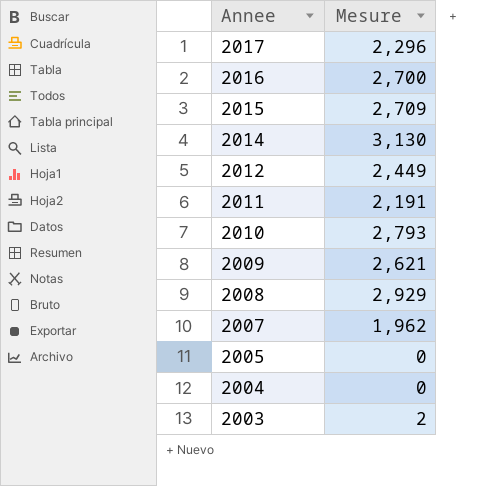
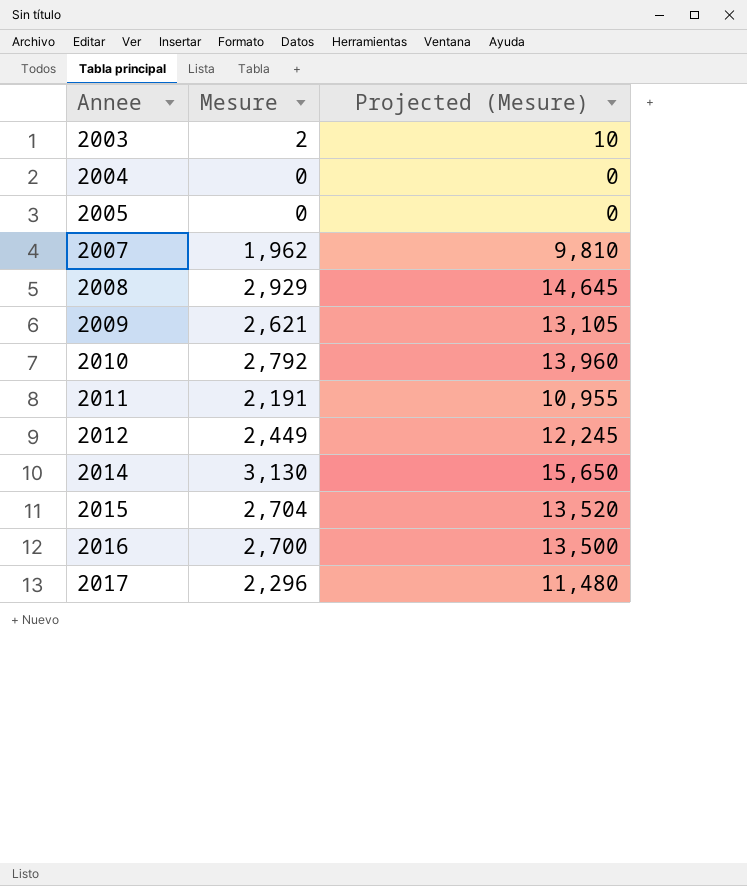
row order: Annee descending -> Annee ascending
column Projected (Mesure) | formula: none -> [Mesure] * 5
2010 | Mesure: 2,793 -> 2,792
2015 | Mesure: 2,709 -> 2,704

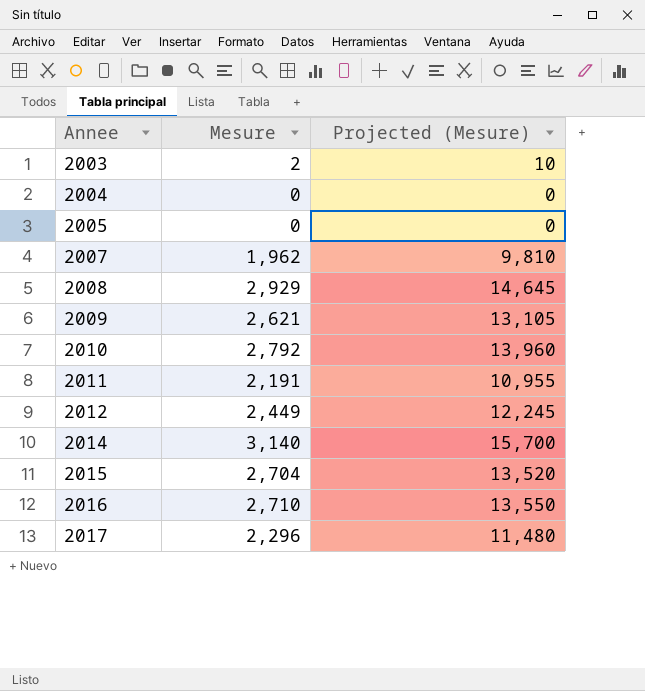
2014 | Mesure: 3,130 -> 3,140
2014 | Projected (Mesure): 15,650 -> 15,700
2016 | Mesure: 2,700 -> 2,710
2016 | Projected (Mesure): 13,500 -> 13,550

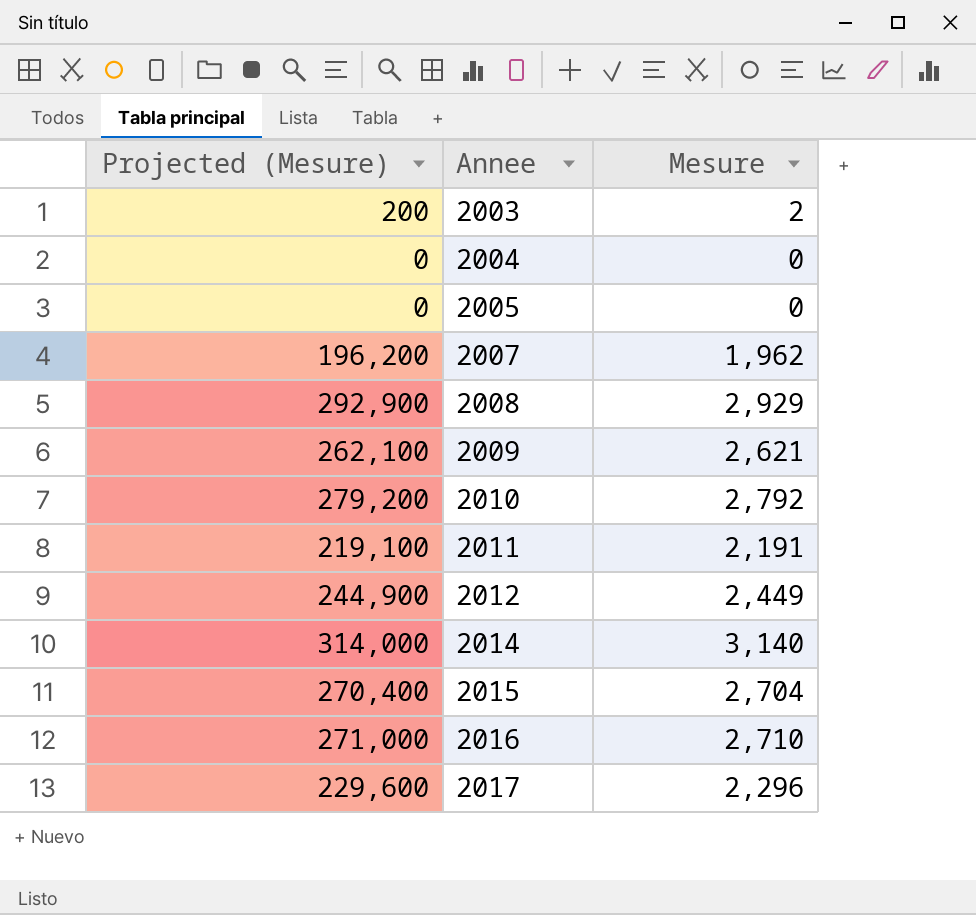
column Projected (Mesure) | formula: [Mesure] * 5 -> [Mesure] * 100
column Projected (Mesure) | position: 3 -> 1

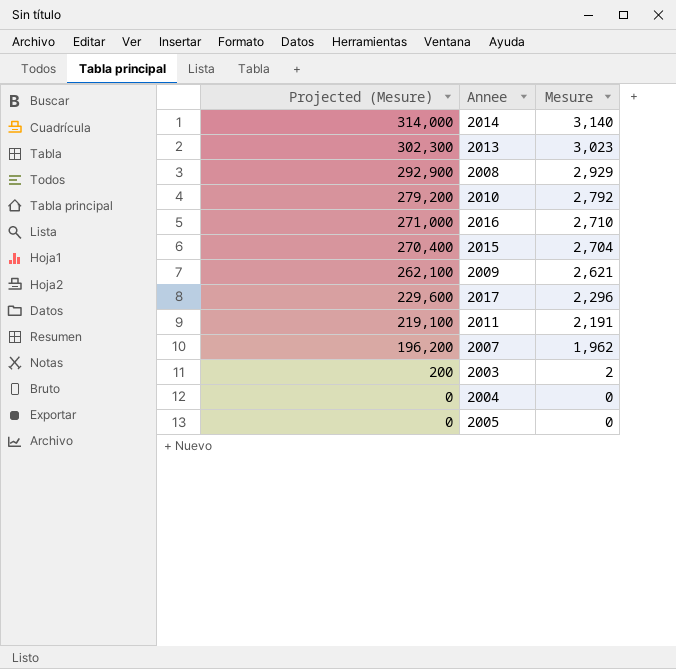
row order: Annee ascending -> Projected (Mesure) descending
row 2012: 244,900 | 2,449 -> none
row 2013: none -> 302,300 | 3,023

